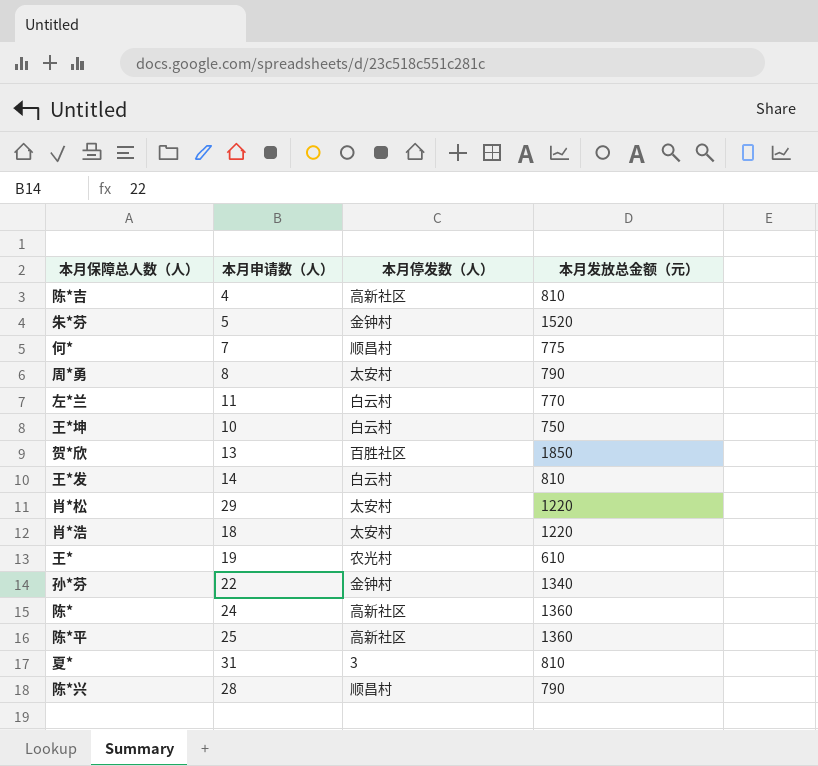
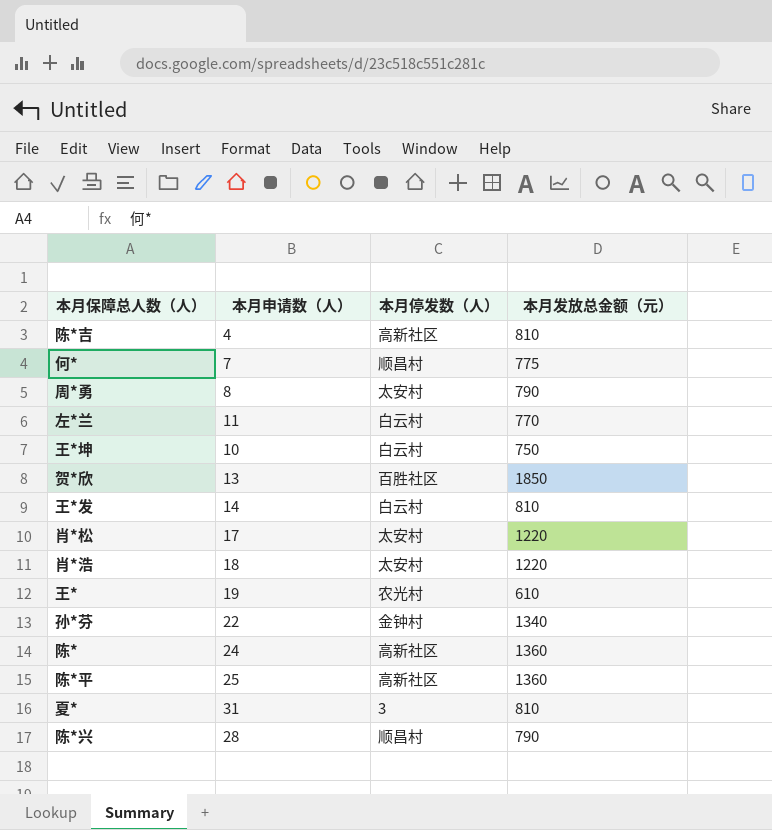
row 朱*芬: 5 | 金钟村 | 1520 -> none
肖*松 | 本月申请数（人）: 29 -> 17

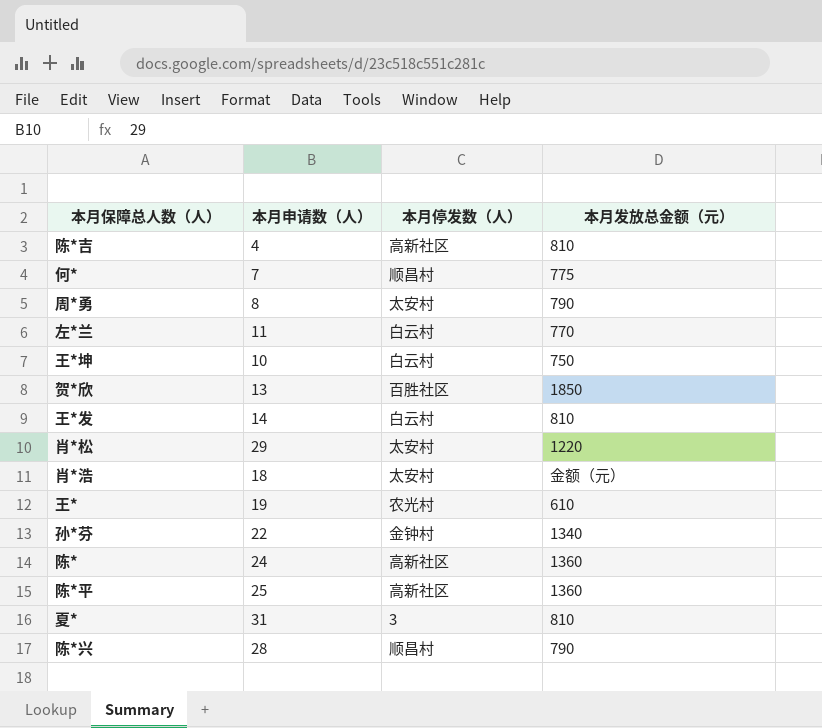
肖*松 | 本月申请数（人）: 17 -> 29
肖*浩 | 本月发放总金额（元）: 1220 -> 金额（元）

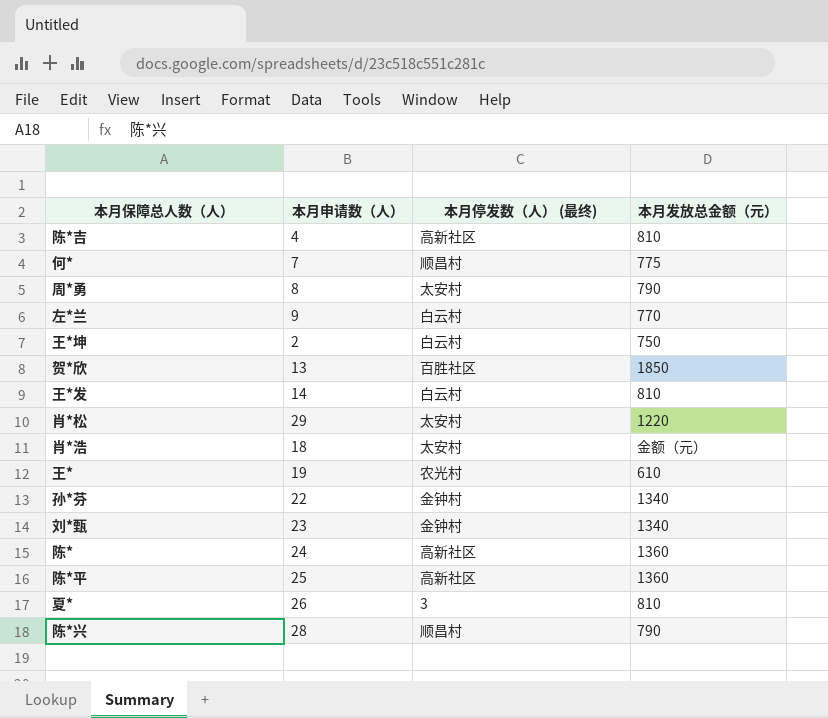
column name: 本月停发数（人） -> 本月停发数（人） (最终)
左*兰 | 本月申请数（人）: 11 -> 9
王*坤 | 本月申请数（人）: 10 -> 2
row 刘*甄: none -> 23 | 金钟村 | 1340
夏* | 本月申请数（人）: 31 -> 26

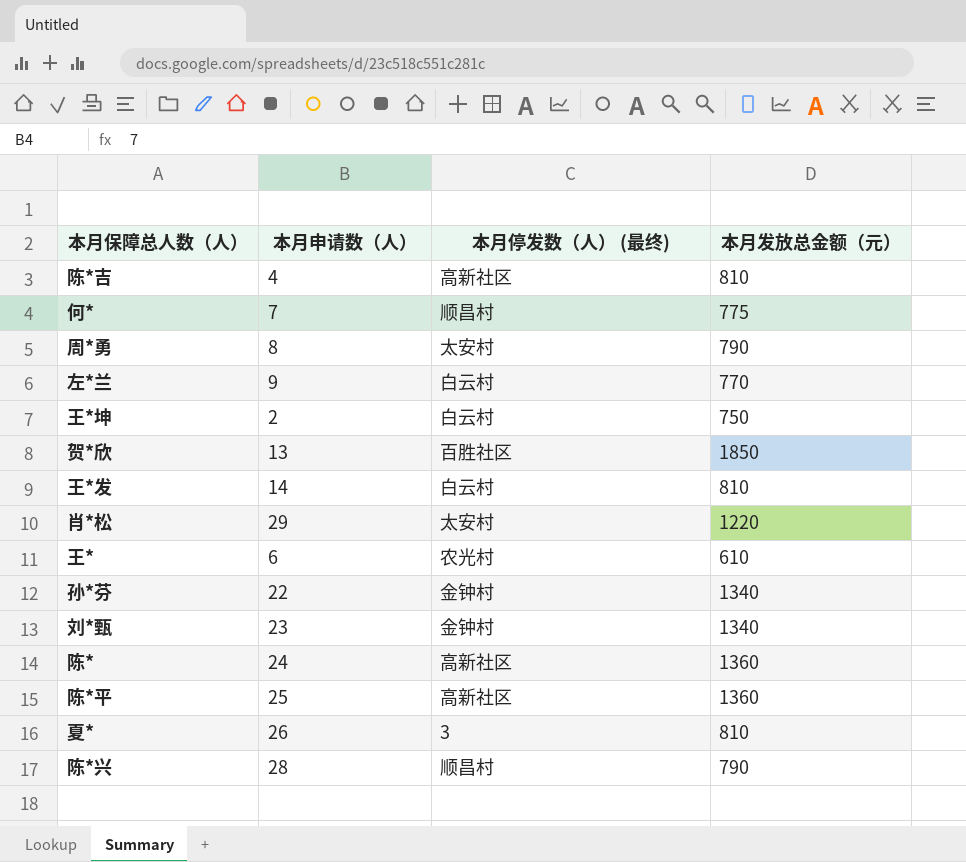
row 肖*浩: 18 | 太安村 | 金额（元） -> none
王* | 本月申请数（人）: 19 -> 6

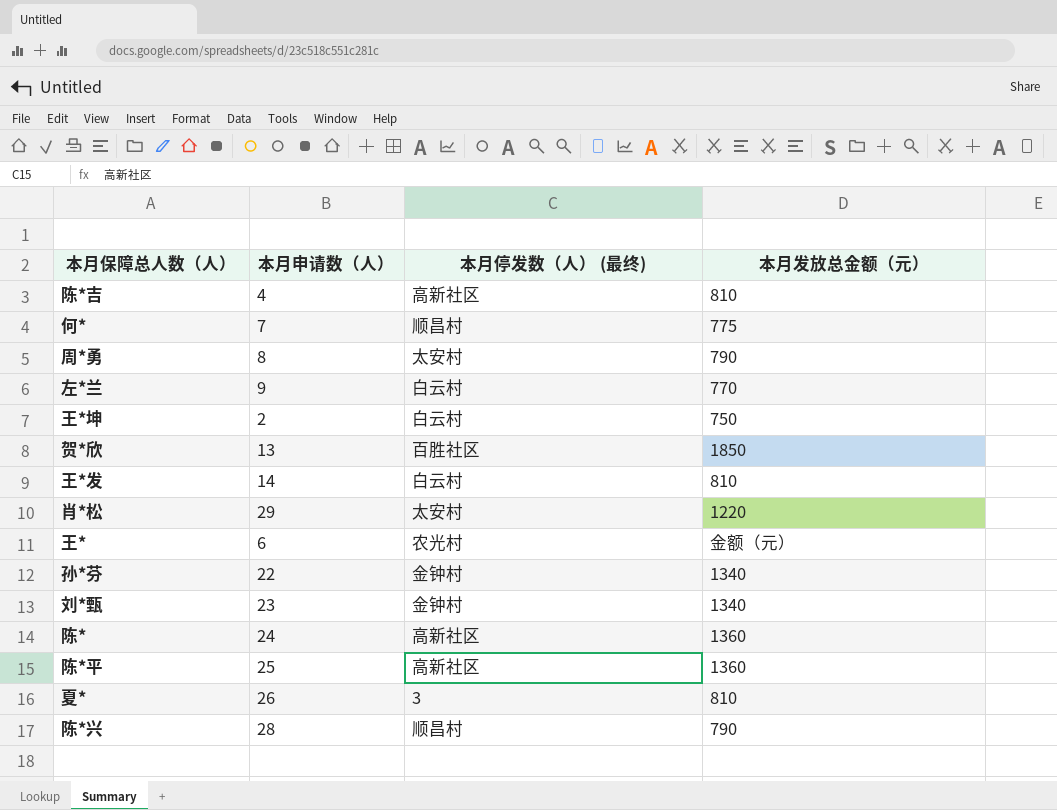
王* | 本月发放总金额（元）: 610 -> 金额（元）

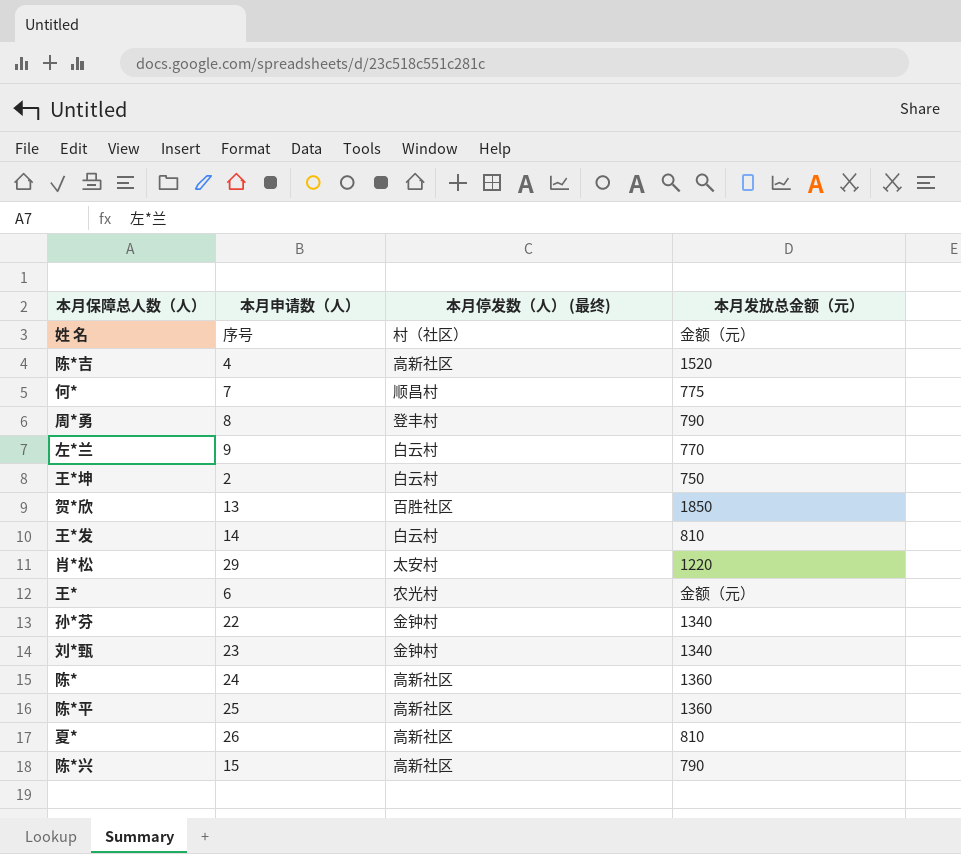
row 姓 名: none -> 序号 | 村（社区） | 金额（元）
陈*吉 | 本月发放总金额（元）: 810 -> 1520
周*勇 | 本月停发数（人） (最终): 太安村 -> 登丰村
夏* | 本月停发数（人） (最终): 3 -> 高新社区
陈*兴 | 本月申请数（人）: 28 -> 15
陈*兴 | 本月停发数（人） (最终): 顺昌村 -> 高新社区

